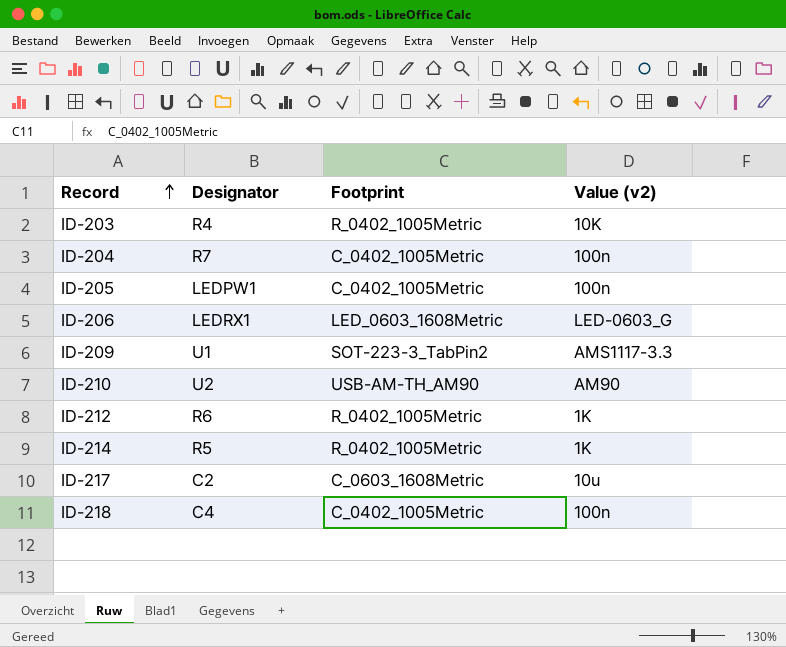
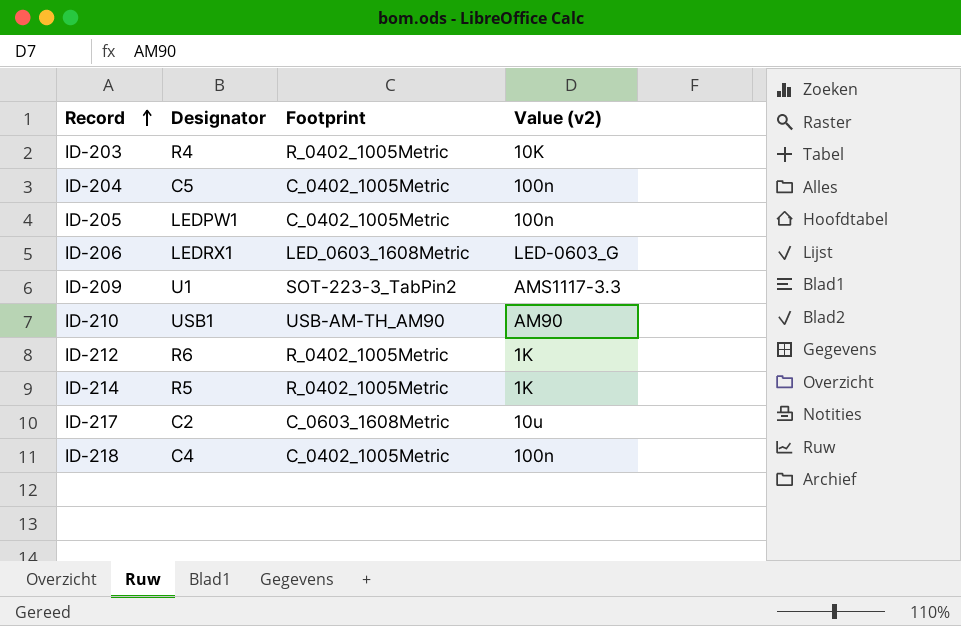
ID-204 | Designator: R7 -> C5
ID-210 | Designator: U2 -> USB1

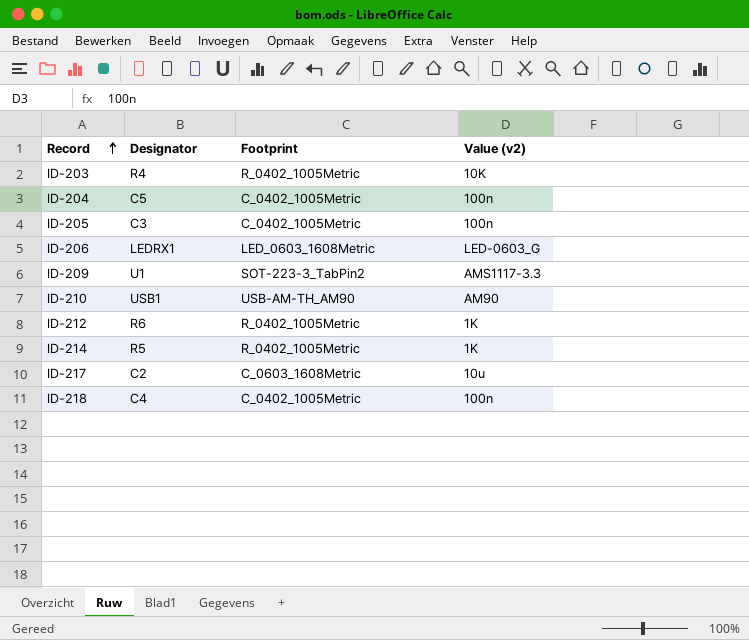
ID-205 | Designator: LEDPW1 -> C3

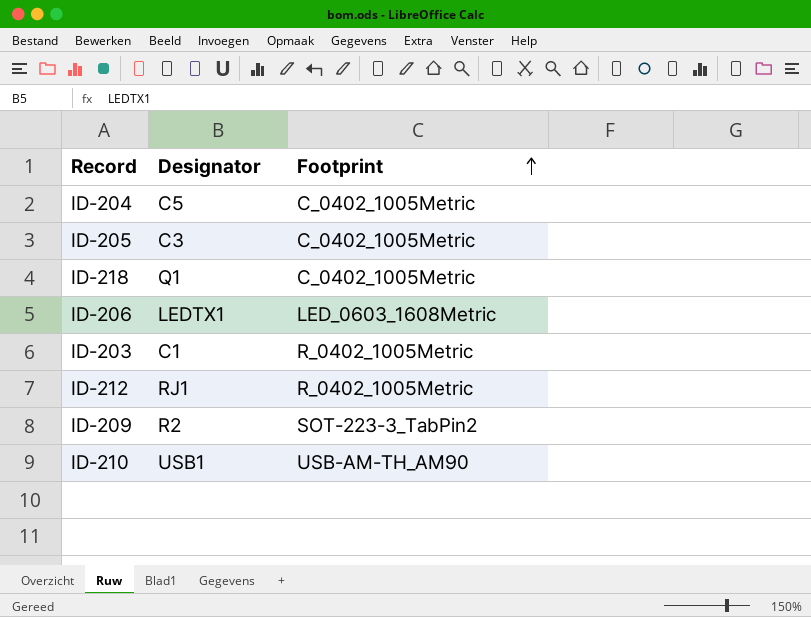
row order: Record ascending -> Footprint ascending
column Value (v2) | position: 4 -> none
row ID-214: R5 | R_0402_1005Metric | 1K -> none
row ID-217: C2 | C_0603_1608Metric | 10u -> none
ID-218 | Designator: C4 -> Q1
ID-206 | Designator: LEDRX1 -> LEDTX1
ID-203 | Designator: R4 -> C1
ID-212 | Designator: R6 -> RJ1
ID-209 | Designator: U1 -> R2

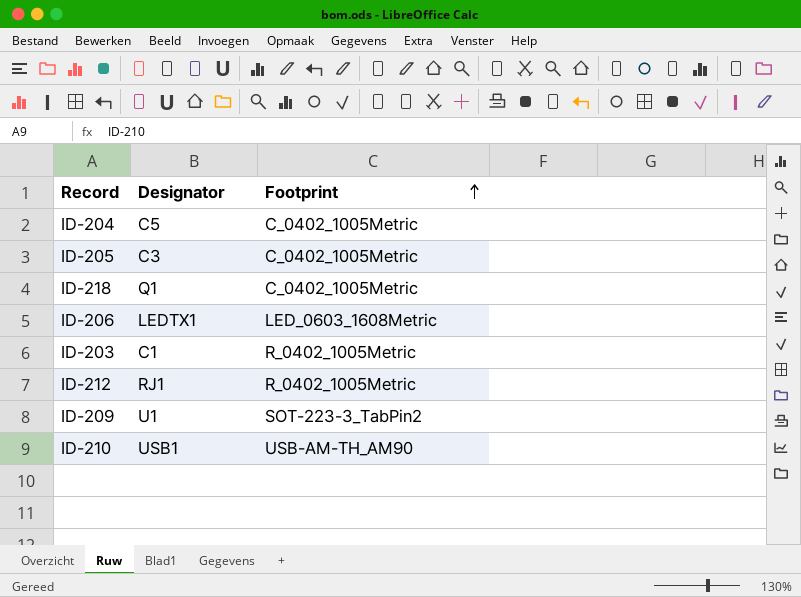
ID-209 | Designator: R2 -> U1

